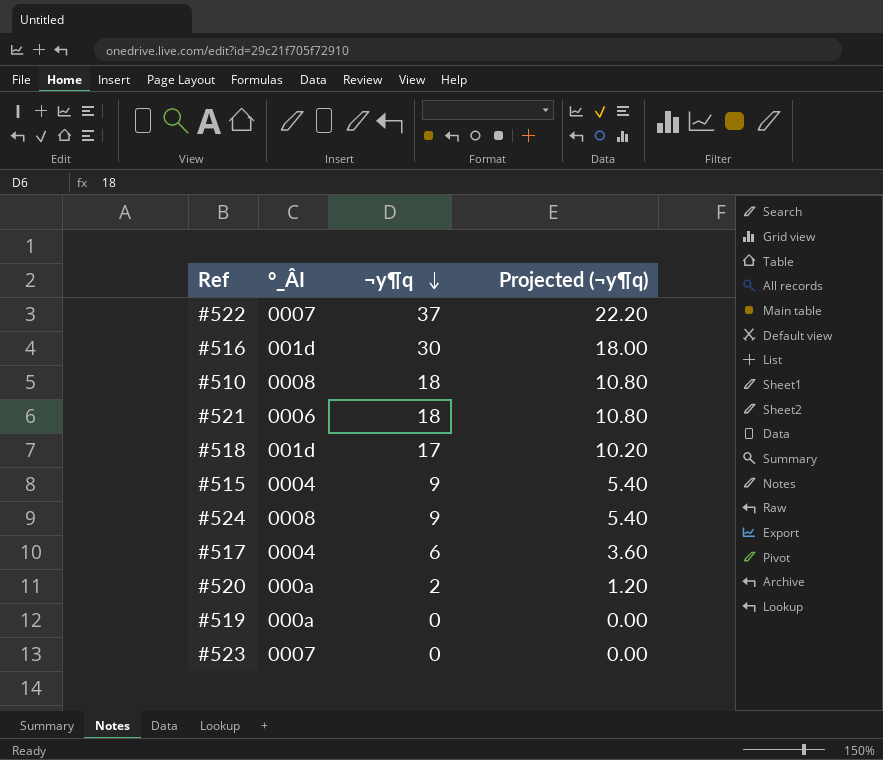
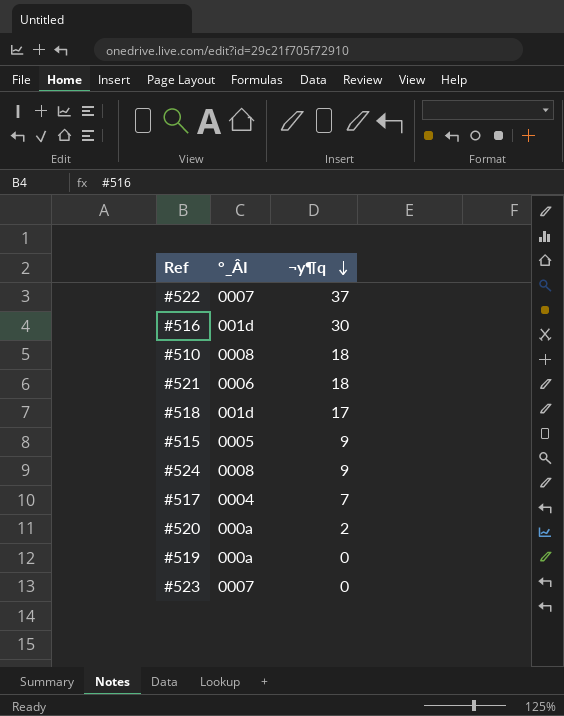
column Projected (¬y¶q) | formula: [¬y¶q] * 0.6 -> none
#515 | °_ÂI: 0004 -> 0005
#517 | ¬y¶q: 6 -> 7

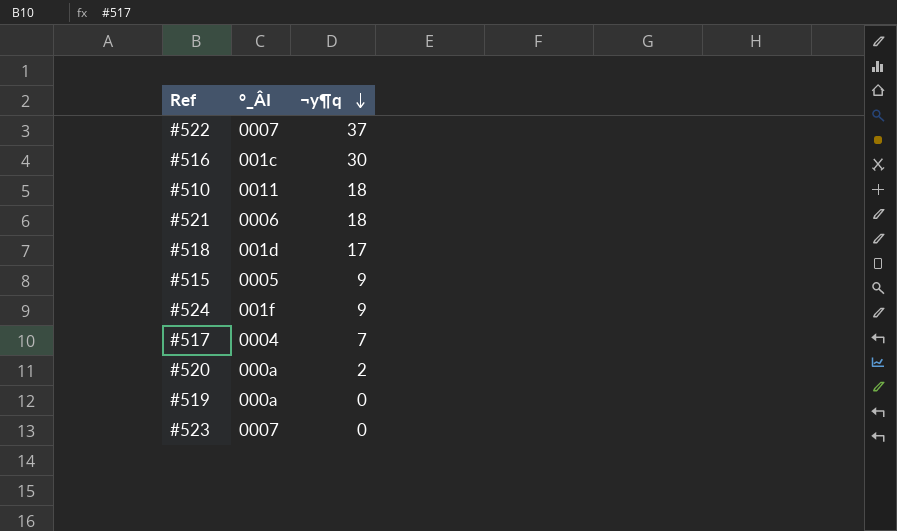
#516 | °_ÂI: 001d -> 001c
#510 | °_ÂI: 0008 -> 0011
#524 | °_ÂI: 0008 -> 001f

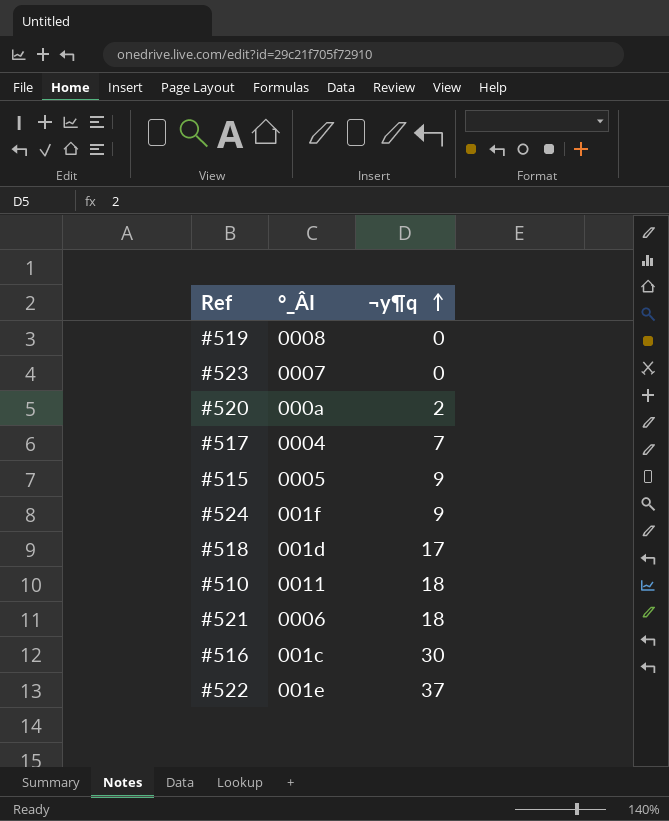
row order: ¬y¶q descending -> ¬y¶q ascending
#519 | °_ÂI: 000a -> 0008
#522 | °_ÂI: 0007 -> 001e

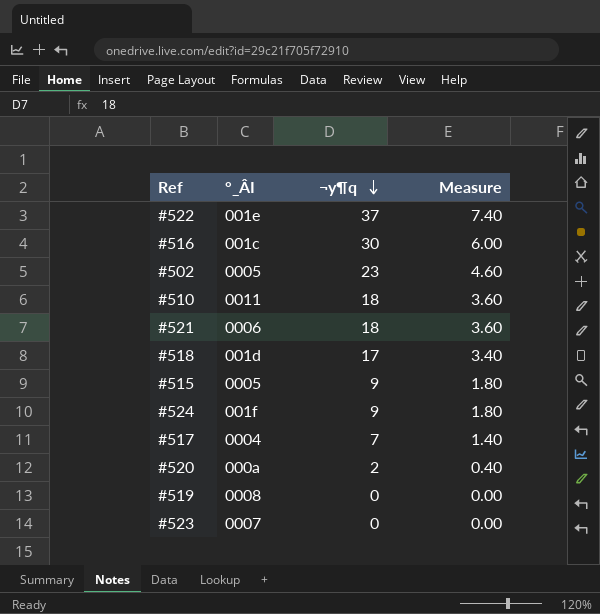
row order: ¬y¶q ascending -> ¬y¶q descending
column Measure | formula: none -> [¬y¶q] * 0.2
row #502: none -> 0005 | 23 | 4.60

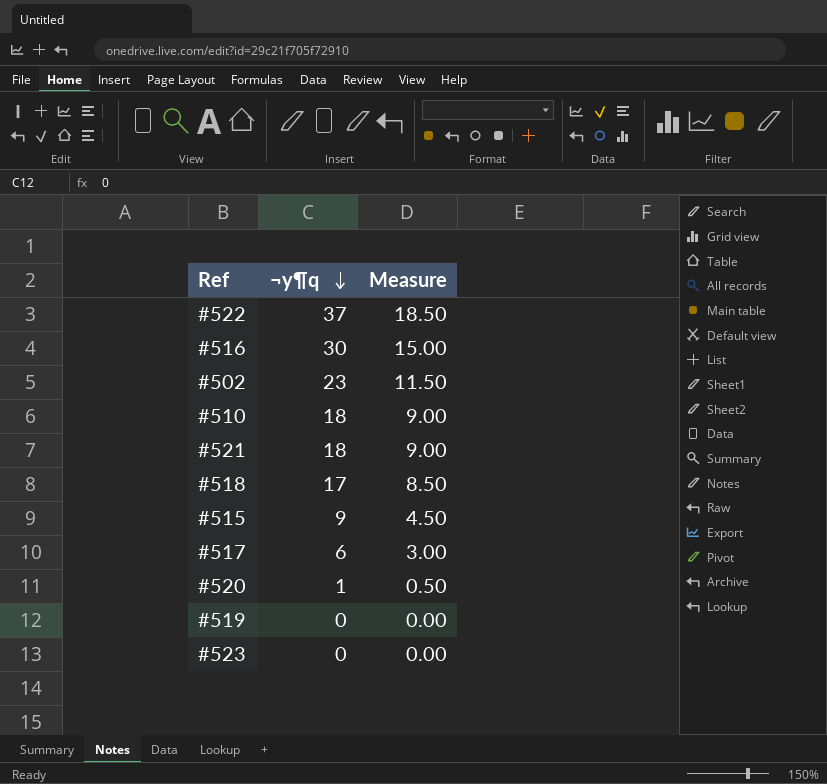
column °_ÂI | position: 2 -> none
column Measure | formula: [¬y¶q] * 0.2 -> [¬y¶q] * 0.5
row #524: 001f | 9 | 1.80 -> none
#517 | ¬y¶q: 7 -> 6
#520 | ¬y¶q: 2 -> 1

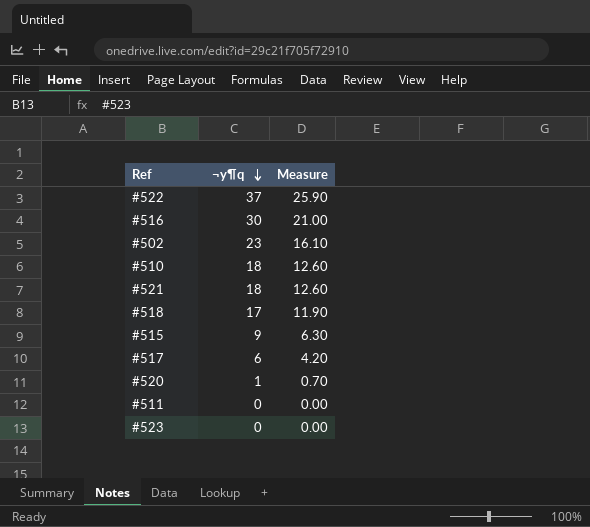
column Measure | formula: [¬y¶q] * 0.5 -> [¬y¶q] * 0.7
row #519: 0 | 0.00 -> none
row #511: none -> 0 | 0.00

